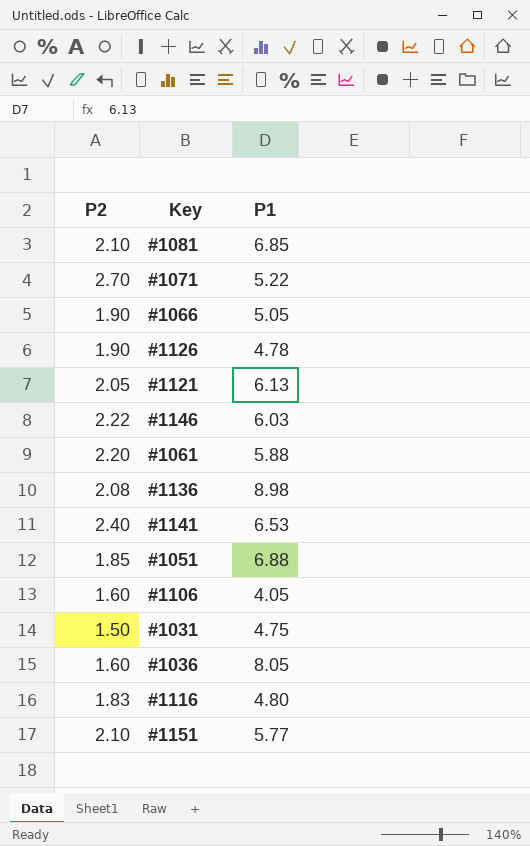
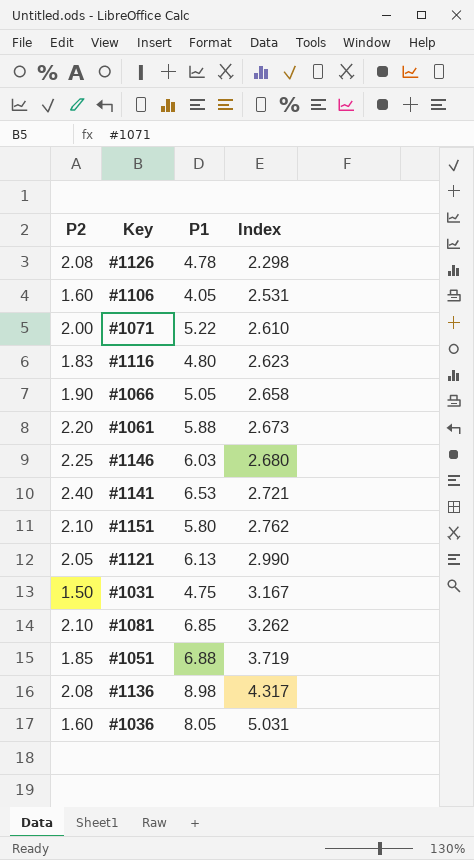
row order: none -> Index ascending
column Index | formula: none -> [P1] / [P2]
#1126 | P2: 1.90 -> 2.08
#1071 | P2: 2.70 -> 2.00
#1146 | P2: 2.22 -> 2.25
#1151 | P1: 5.77 -> 5.80

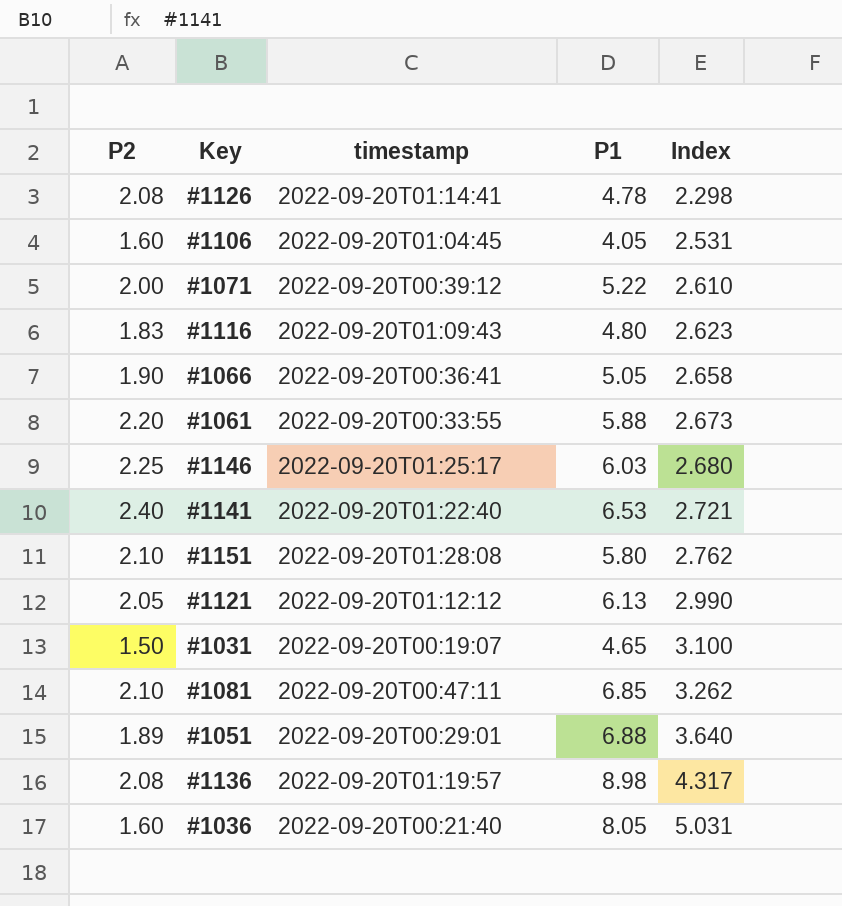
column timestamp | position: none -> 3
#1031 | P1: 4.75 -> 4.65
#1031 | Index: 3.167 -> 3.100
#1051 | P2: 1.85 -> 1.89
#1051 | Index: 3.719 -> 3.640

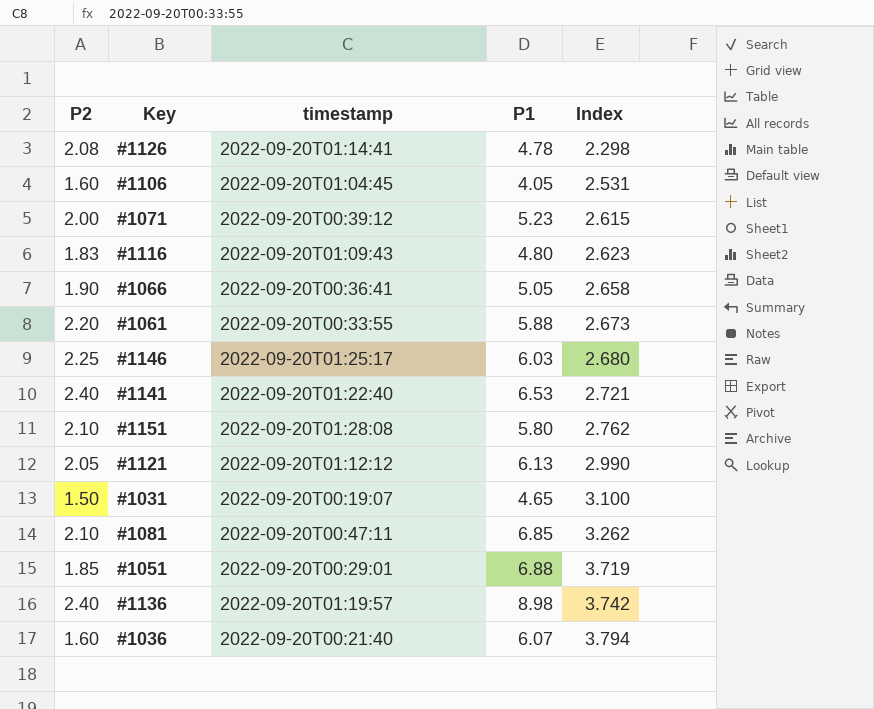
#1071 | P1: 5.22 -> 5.23
#1071 | Index: 2.610 -> 2.615
#1051 | P2: 1.89 -> 1.85
#1051 | Index: 3.640 -> 3.719
#1136 | P2: 2.08 -> 2.40
#1136 | Index: 4.317 -> 3.742
#1036 | P1: 8.05 -> 6.07
#1036 | Index: 5.031 -> 3.794

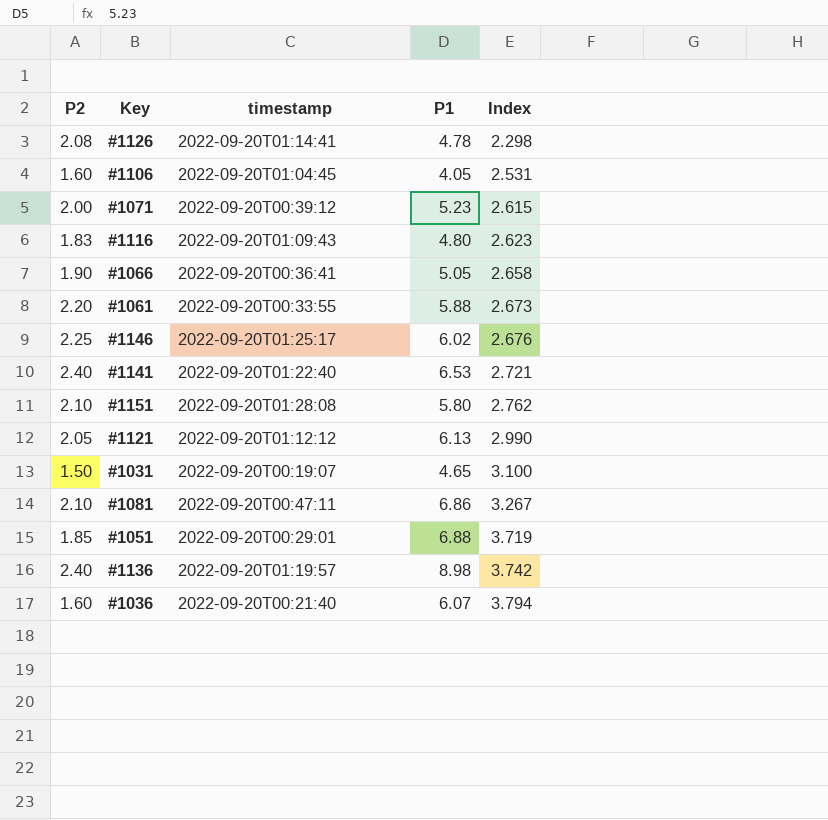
#1146 | P1: 6.03 -> 6.02
#1146 | Index: 2.680 -> 2.676
#1081 | P1: 6.85 -> 6.86
#1081 | Index: 3.262 -> 3.267

